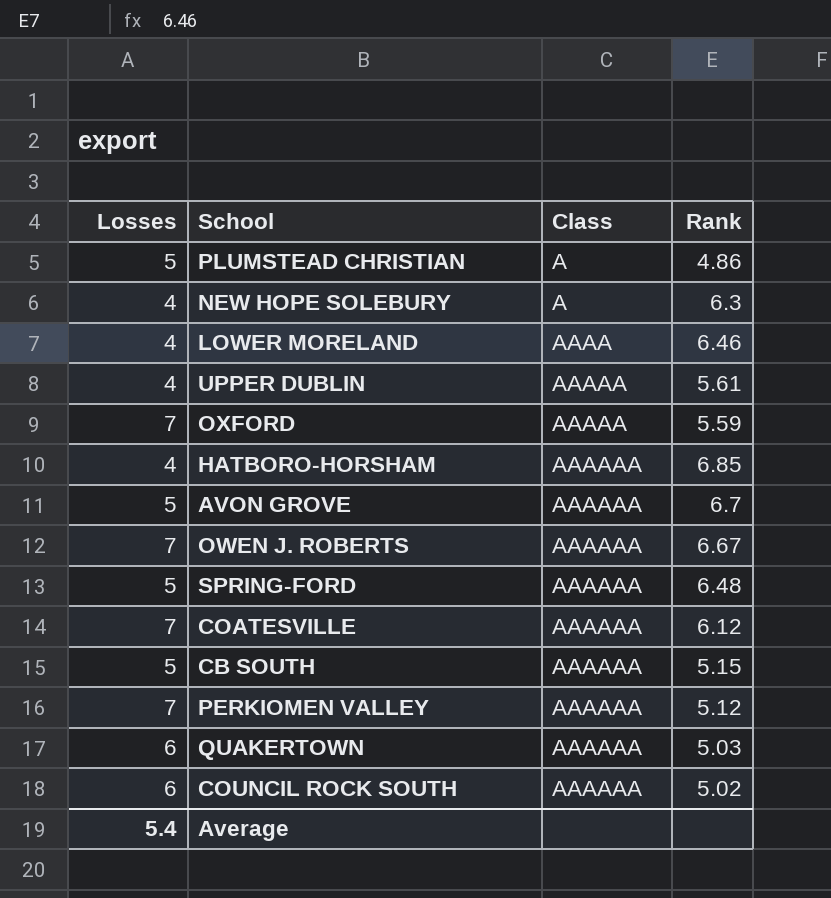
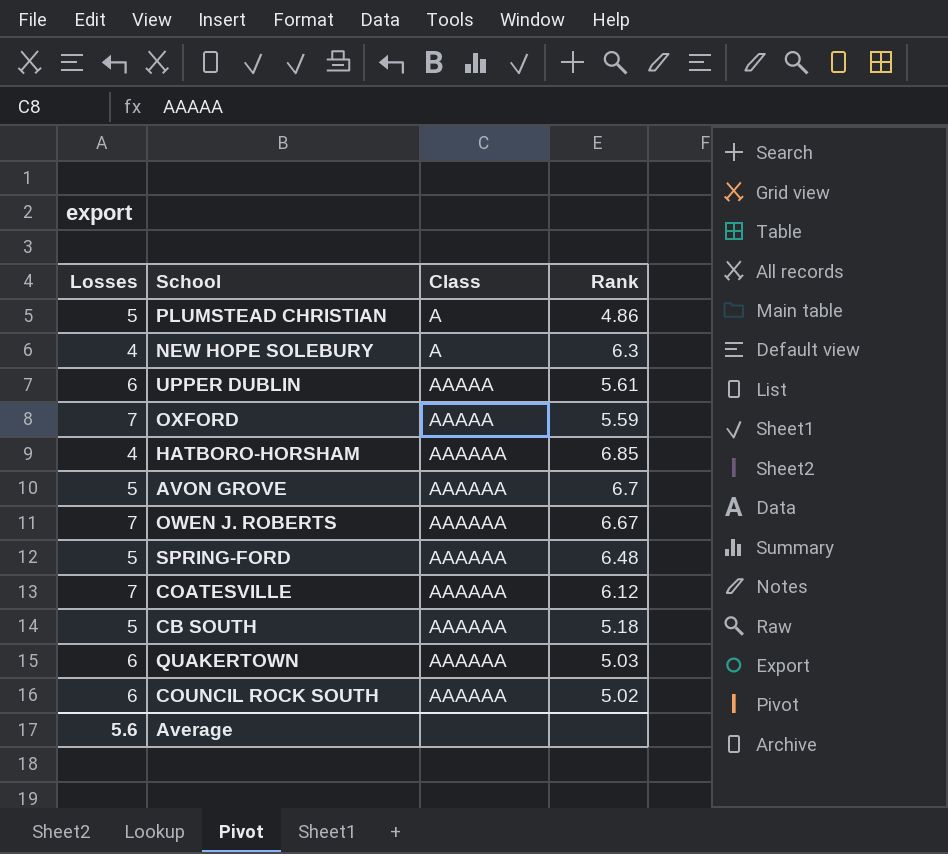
row LOWER MORELAND: 4 | AAAA | 6.46 -> none
row PERKIOMEN VALLEY: 7 | AAAAAA | 5.12 -> none
UPPER DUBLIN | Losses: 4 -> 6
CB SOUTH | Rank: 5.15 -> 5.18
Average | Losses: 5.4 -> 5.6

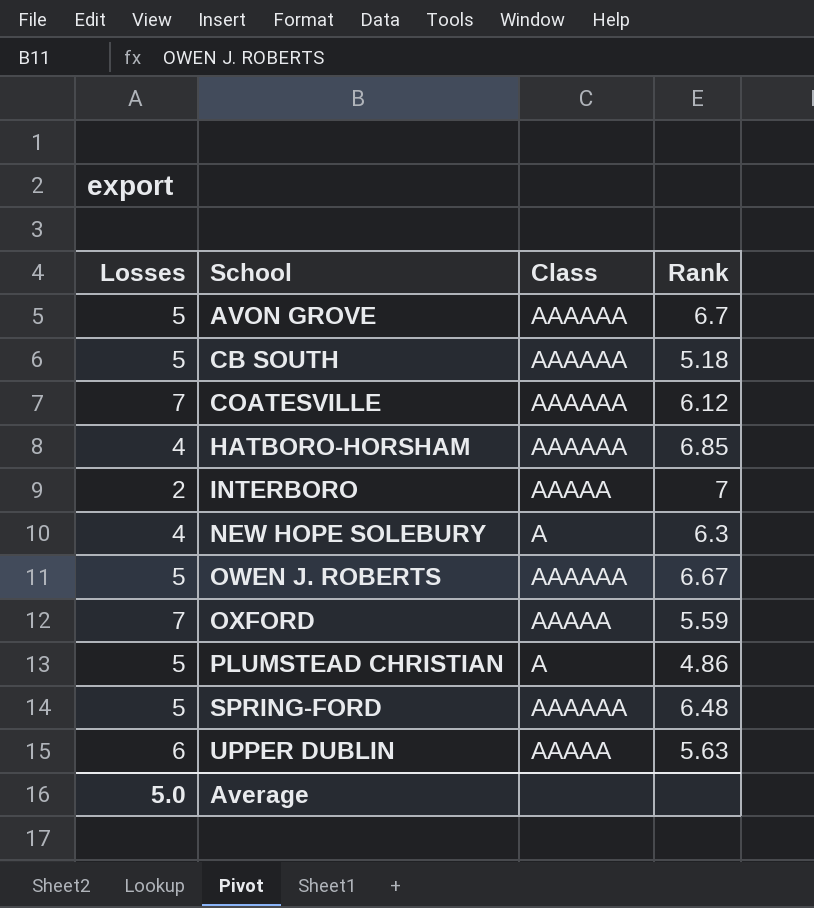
row order: Class ascending -> School ascending
row QUAKERTOWN: 6 | AAAAAA | 5.03 -> none
row COUNCIL ROCK SOUTH: 6 | AAAAAA | 5.02 -> none
row INTERBORO: none -> 2 | AAAAA | 7
OWEN J. ROBERTS | Losses: 7 -> 5
UPPER DUBLIN | Rank: 5.61 -> 5.63
Average | Losses: 5.6 -> 5.0

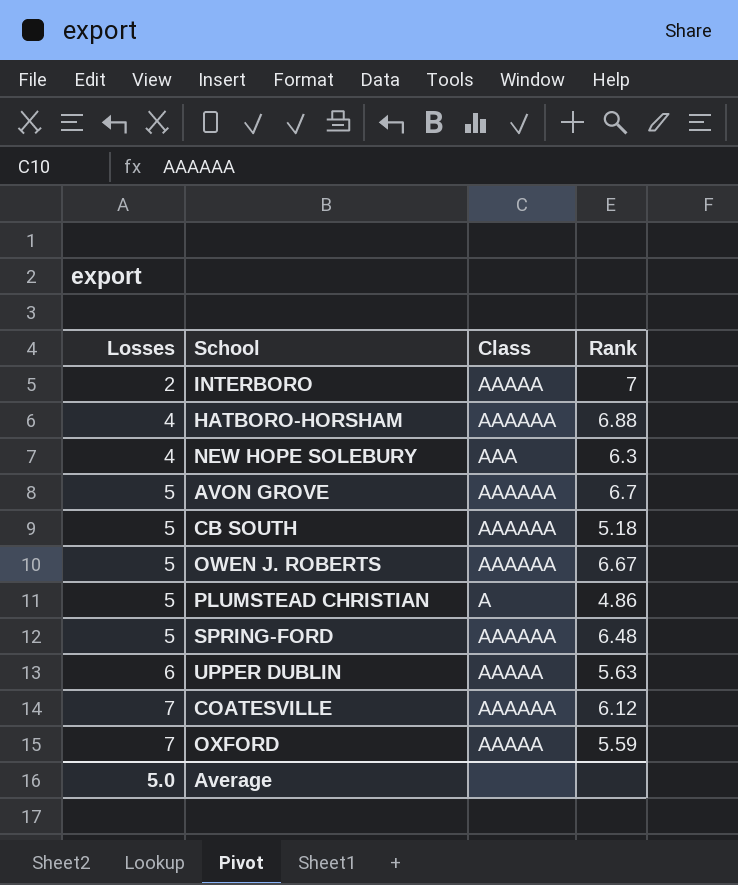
row order: School ascending -> Losses ascending
HATBORO-HORSHAM | Rank: 6.85 -> 6.88
NEW HOPE SOLEBURY | Class: A -> AAA

